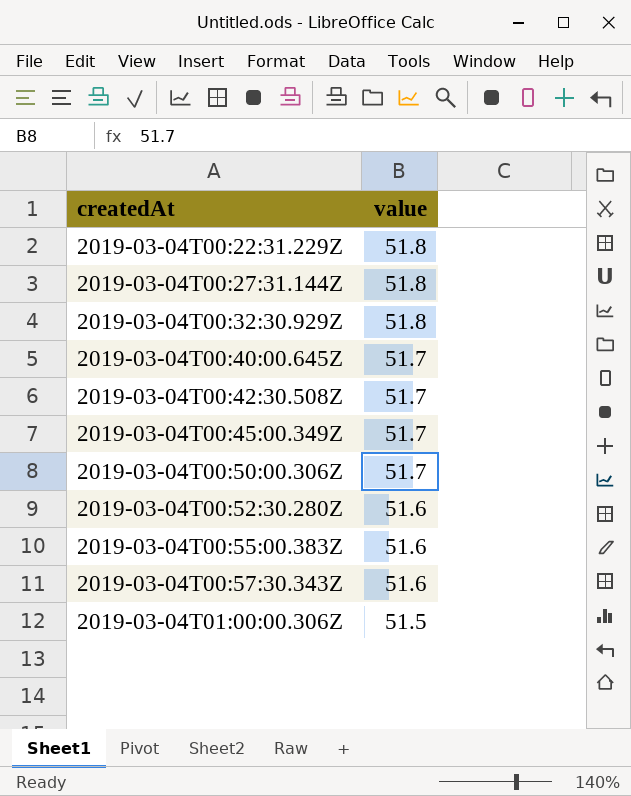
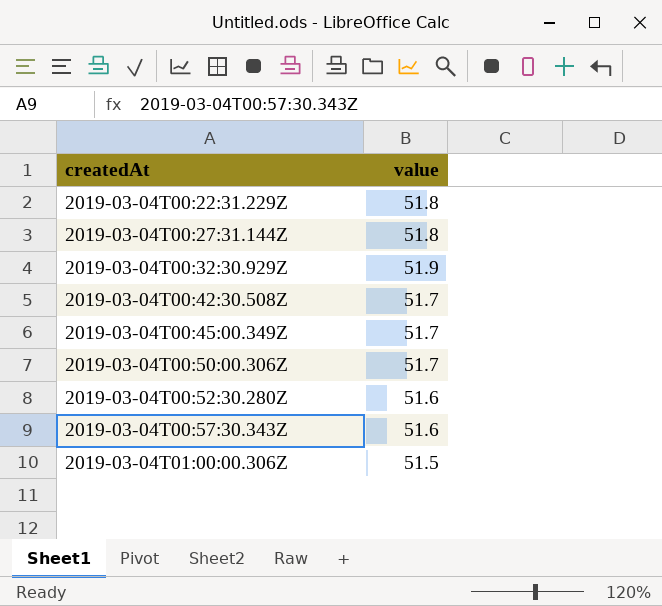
row 2019-03-04T00:40:00.645Z: 51.7 -> none
row 2019-03-04T00:55:00.383Z: 51.6 -> none
2019-03-04T00:32:30.929Z | value: 51.8 -> 51.9

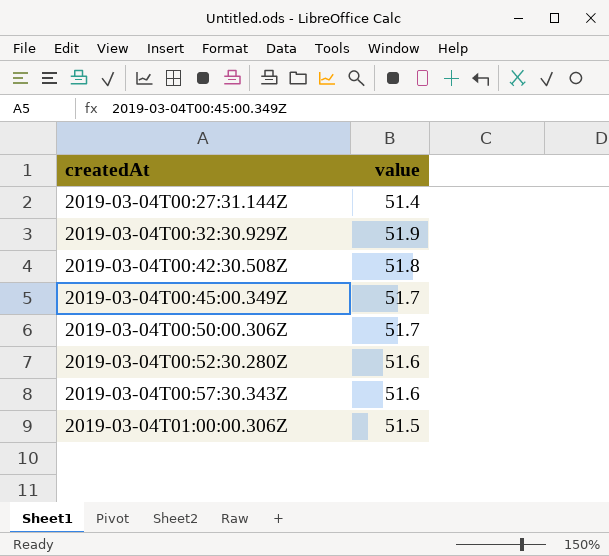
row 2019-03-04T00:22:31.229Z: 51.8 -> none
2019-03-04T00:27:31.144Z | value: 51.8 -> 51.4
2019-03-04T00:42:30.508Z | value: 51.7 -> 51.8

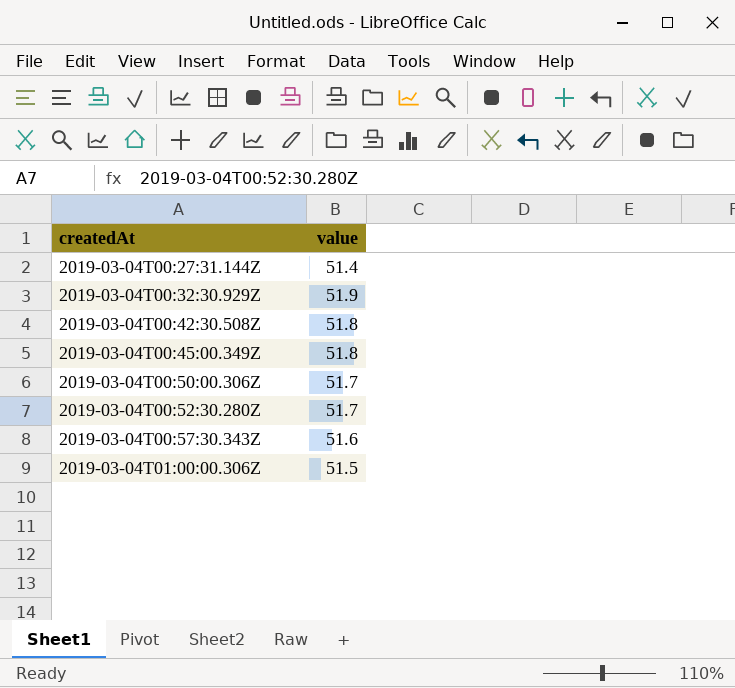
2019-03-04T00:45:00.349Z | value: 51.7 -> 51.8
2019-03-04T00:52:30.280Z | value: 51.6 -> 51.7

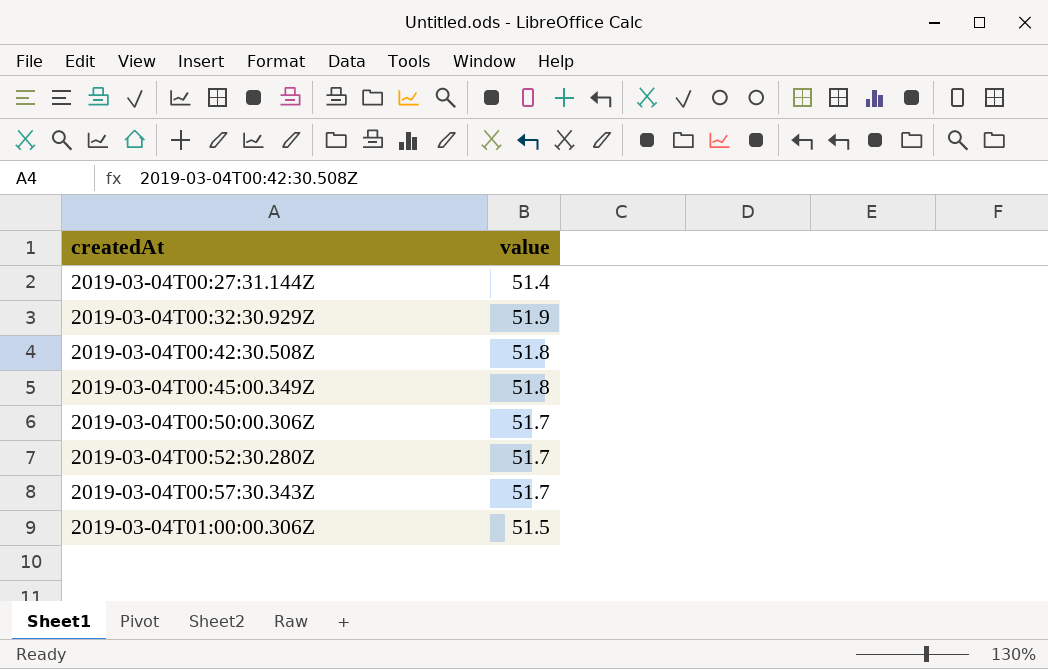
2019-03-04T00:57:30.343Z | value: 51.6 -> 51.7

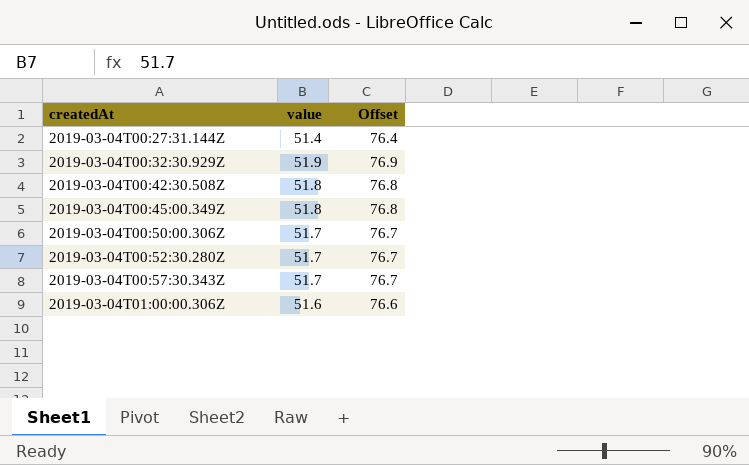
column Offset | formula: none -> [value] + 25
2019-03-04T01:00:00.306Z | value: 51.5 -> 51.6

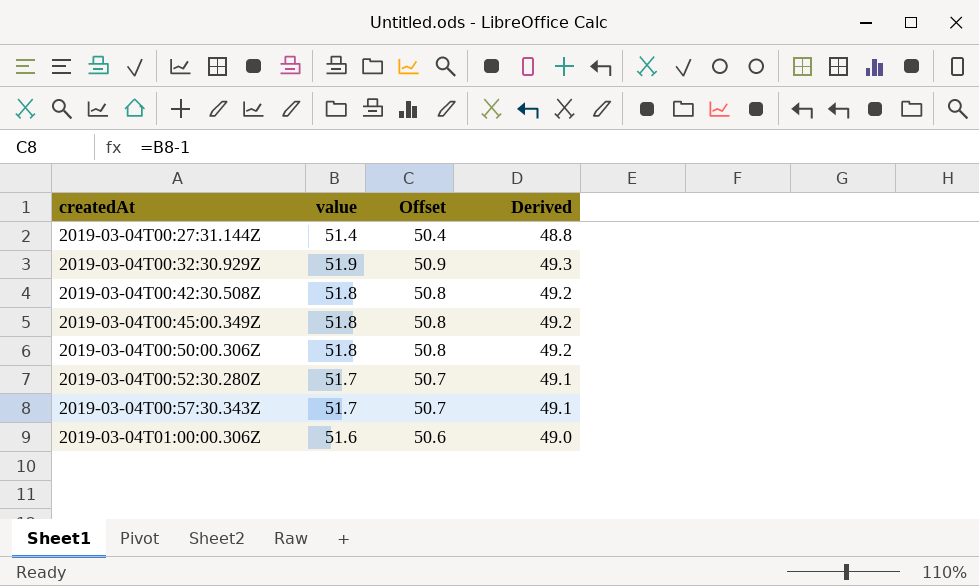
column Offset | formula: [value] + 25 -> [value] - 1
column Derived | formula: none -> [value] * 0.95
2019-03-04T00:50:00.306Z | value: 51.7 -> 51.8

